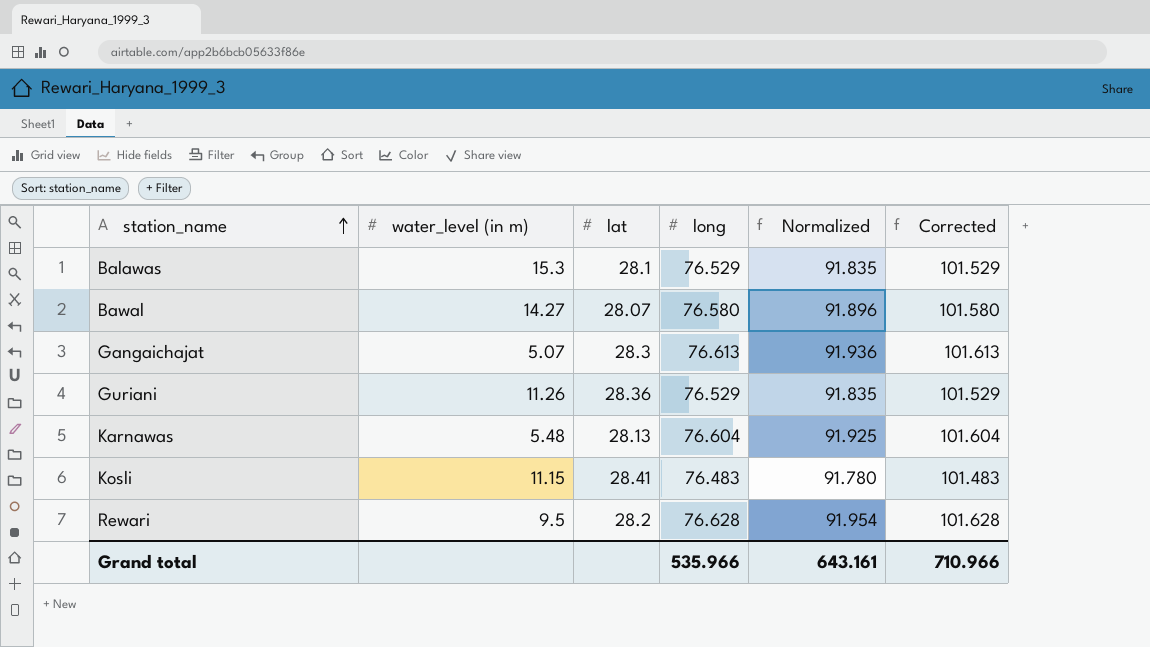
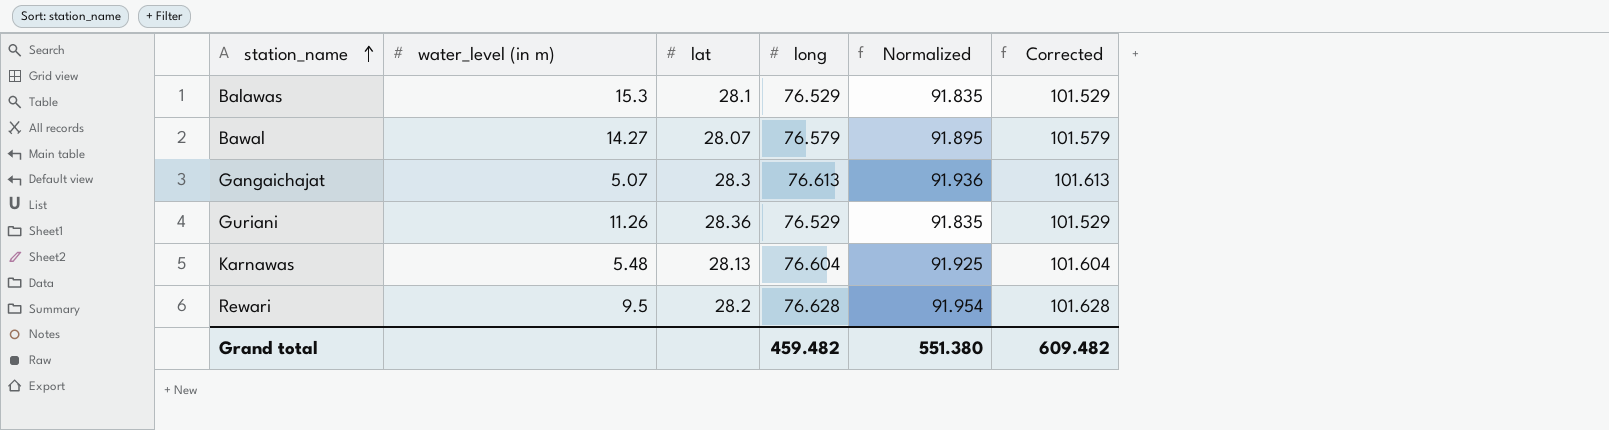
row Kosli: 11.15 | 28.41 | 76.483 | 91.780 | 101.483 -> none
Bawal | long: 76.580 -> 76.579
Bawal | Normalized: 91.896 -> 91.895
Bawal | Corrected: 101.580 -> 101.579
Grand total | long: 535.966 -> 459.482
Grand total | Normalized: 643.161 -> 551.380
Grand total | Corrected: 710.966 -> 609.482

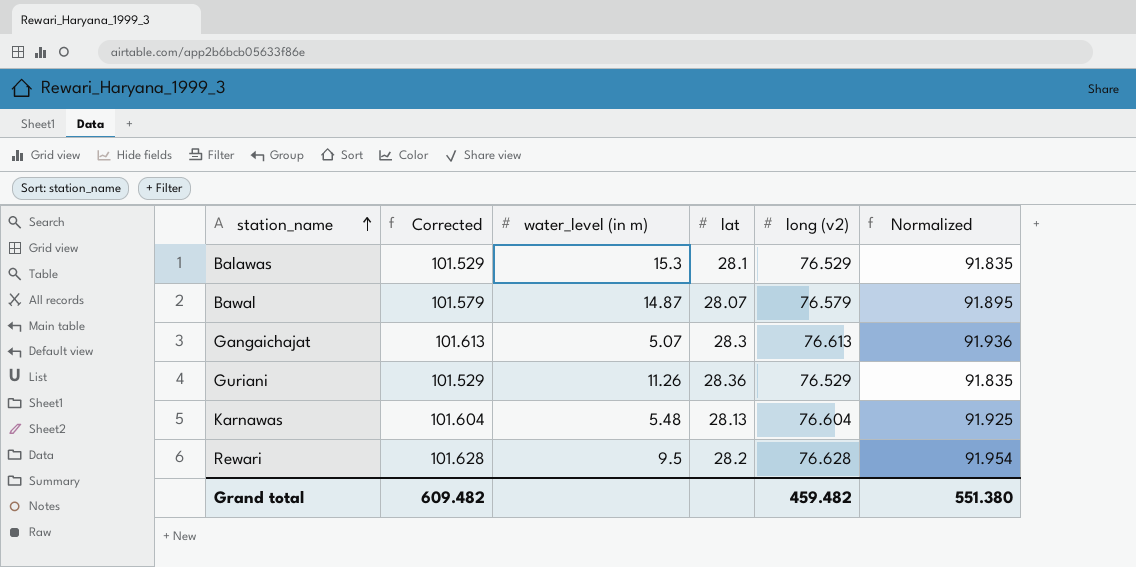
column Corrected | position: 6 -> 2
column name: long -> long (v2)
Bawal | water_level (in m): 14.27 -> 14.87

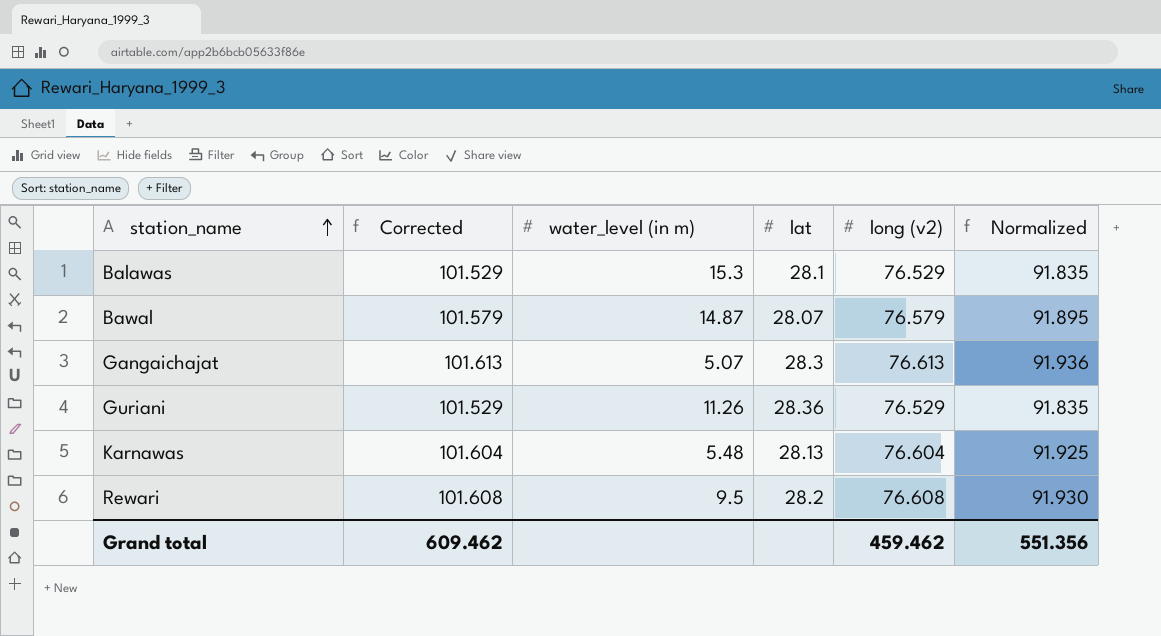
Rewari | Corrected: 101.628 -> 101.608
Rewari | long (v2): 76.628 -> 76.608
Rewari | Normalized: 91.954 -> 91.930
Grand total | Corrected: 609.482 -> 609.462
Grand total | long (v2): 459.482 -> 459.462
Grand total | Normalized: 551.380 -> 551.356

